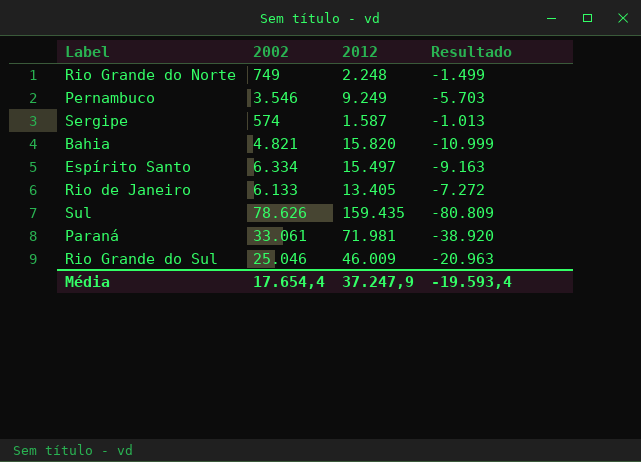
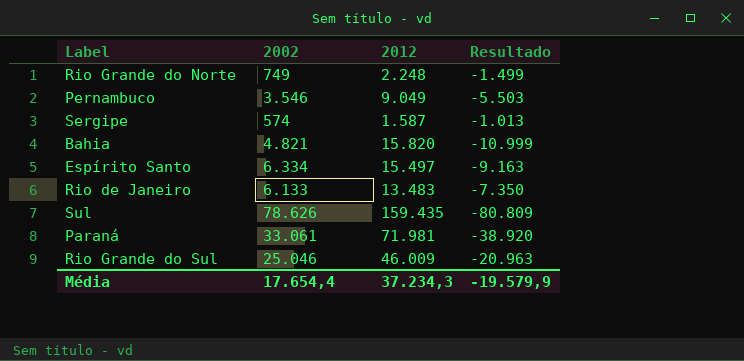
Pernambuco | 2012: 9.249 -> 9.049
Pernambuco | Resultado: -5.703 -> -5.503
Rio de Janeiro | 2012: 13.405 -> 13.483
Rio de Janeiro | Resultado: -7.272 -> -7.350
Média | 2012: 37.247,9 -> 37.234,3
Média | Resultado: -19.593,4 -> -19.579,9

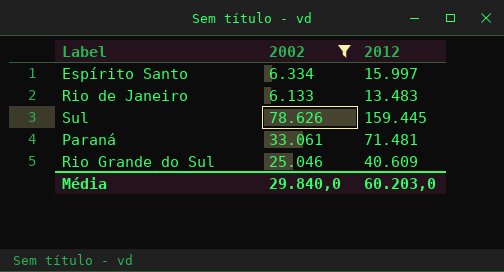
filter: none -> 2002 >= 6.133
column Resultado | formula: [2002] - [2012] -> none
Espírito Santo | 2012: 15.497 -> 15.997
Sul | 2012: 159.435 -> 159.445
Paraná | 2012: 71.981 -> 71.481
Rio Grande do Sul | 2012: 46.009 -> 40.609
Média | 2002: 17.654,4 -> 29.840,0
Média | 2012: 37.234,3 -> 60.203,0

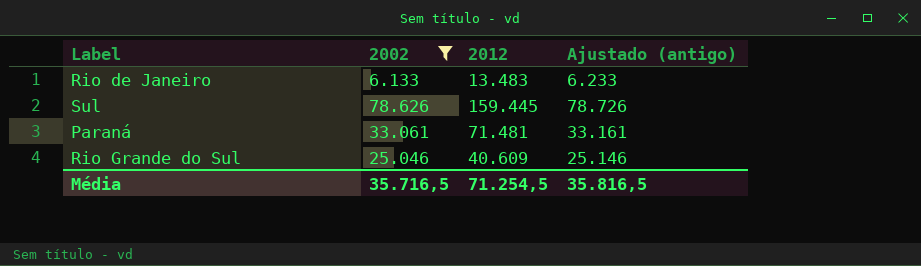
column Ajustado (antigo) | formula: none -> [2002] + 100
row Espírito Santo: 6.334 | 15.997 -> none
Média | 2002: 29.840,0 -> 35.716,5
Média | 2012: 60.203,0 -> 71.254,5

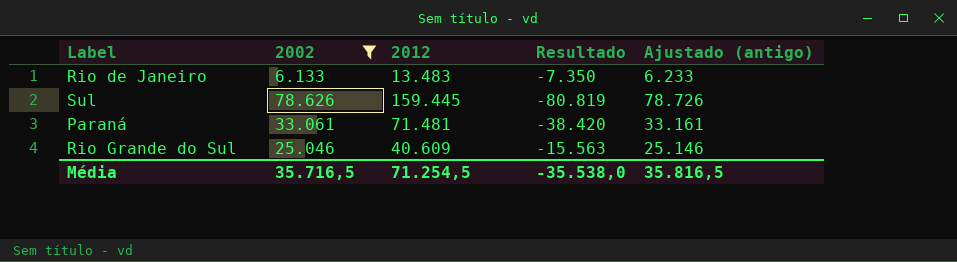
column Resultado | formula: none -> [2002] - [2012]

